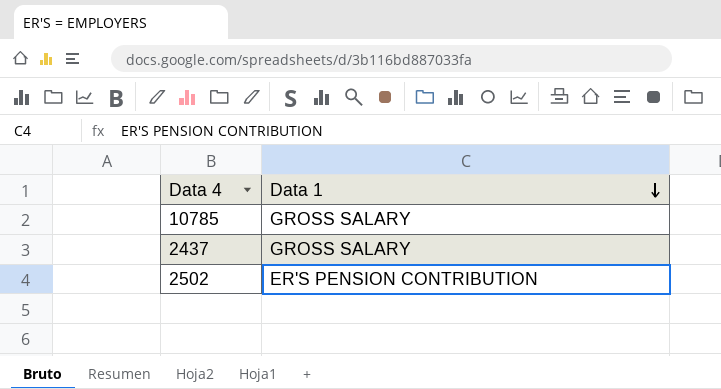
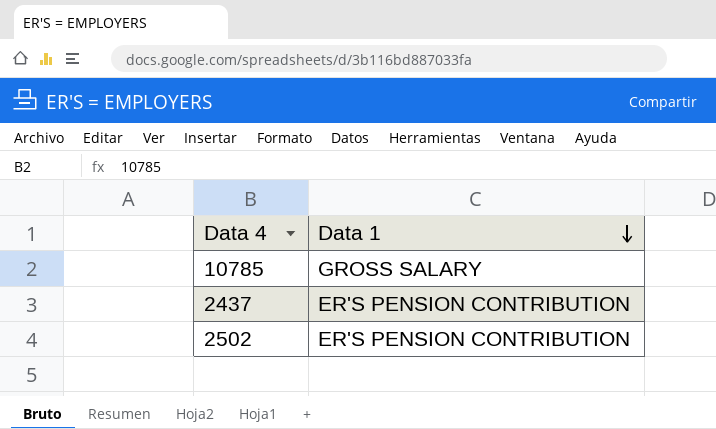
2437 | Data 1: GROSS SALARY -> ER'S PENSION CONTRIBUTION

